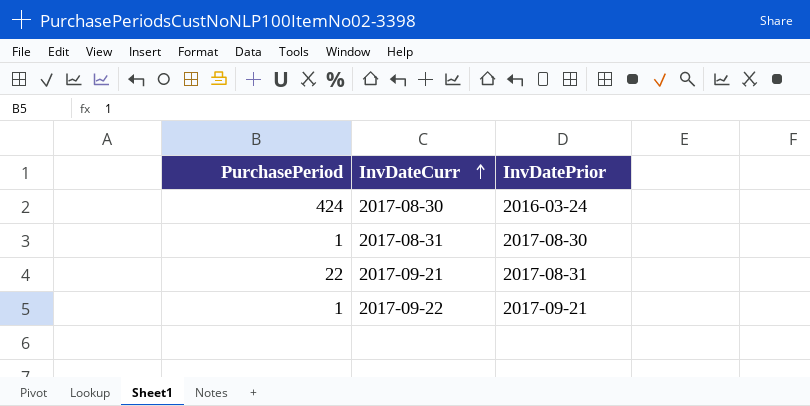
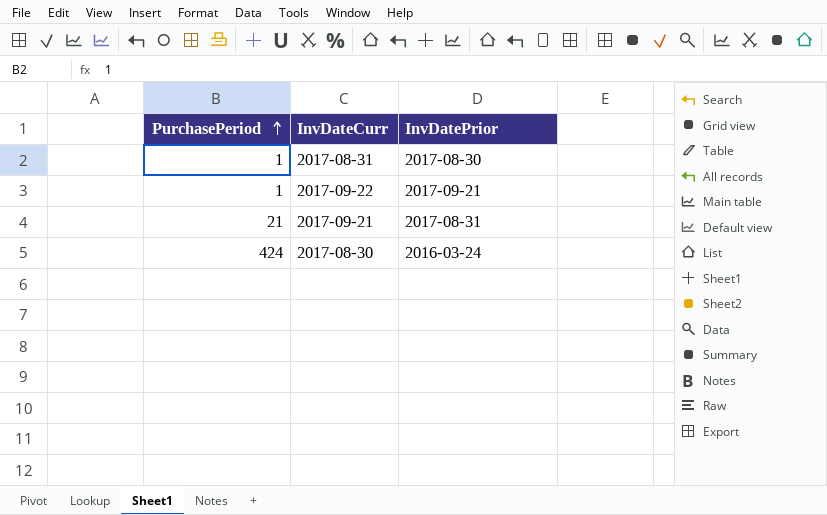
row order: InvDateCurr ascending -> PurchasePeriod ascending
2017-09-21 | PurchasePeriod: 22 -> 21

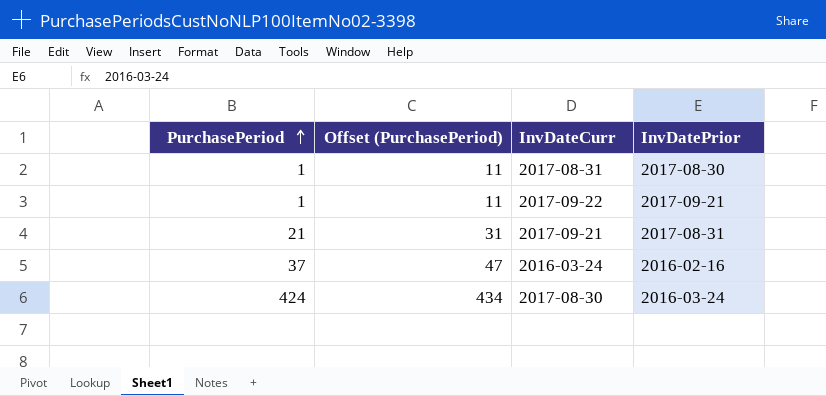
column Offset (PurchasePeriod) | formula: none -> [PurchasePeriod] + 10
row 2016-03-24: none -> 37 | 47 | 2016-02-16

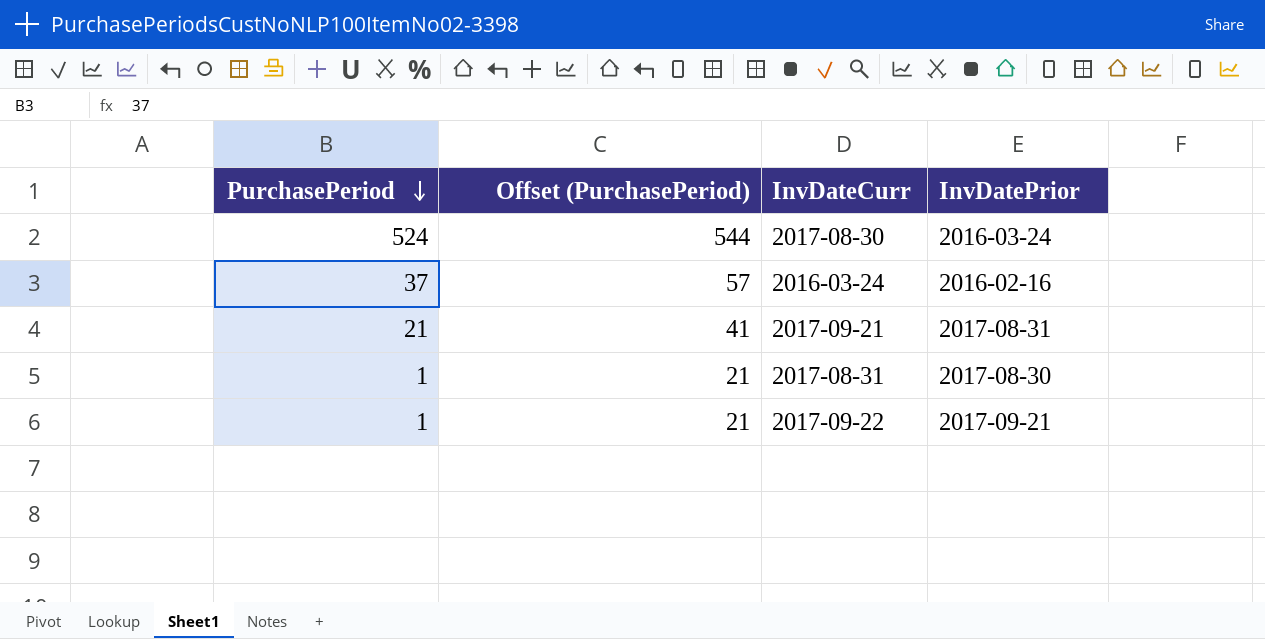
row order: PurchasePeriod ascending -> PurchasePeriod descending
column Offset (PurchasePeriod) | formula: [PurchasePeriod] + 10 -> [PurchasePeriod] + 20
2017-08-30 | PurchasePeriod: 424 -> 524

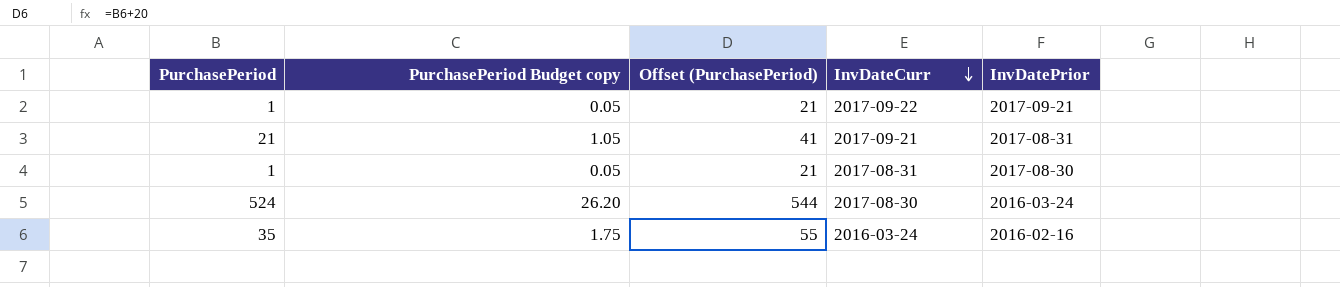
row order: PurchasePeriod descending -> InvDateCurr descending
column PurchasePeriod Budget copy | formula: none -> [PurchasePeriod] * 0.05
2016-03-24 | PurchasePeriod: 37 -> 35
2016-03-24 | Offset (PurchasePeriod): 57 -> 55

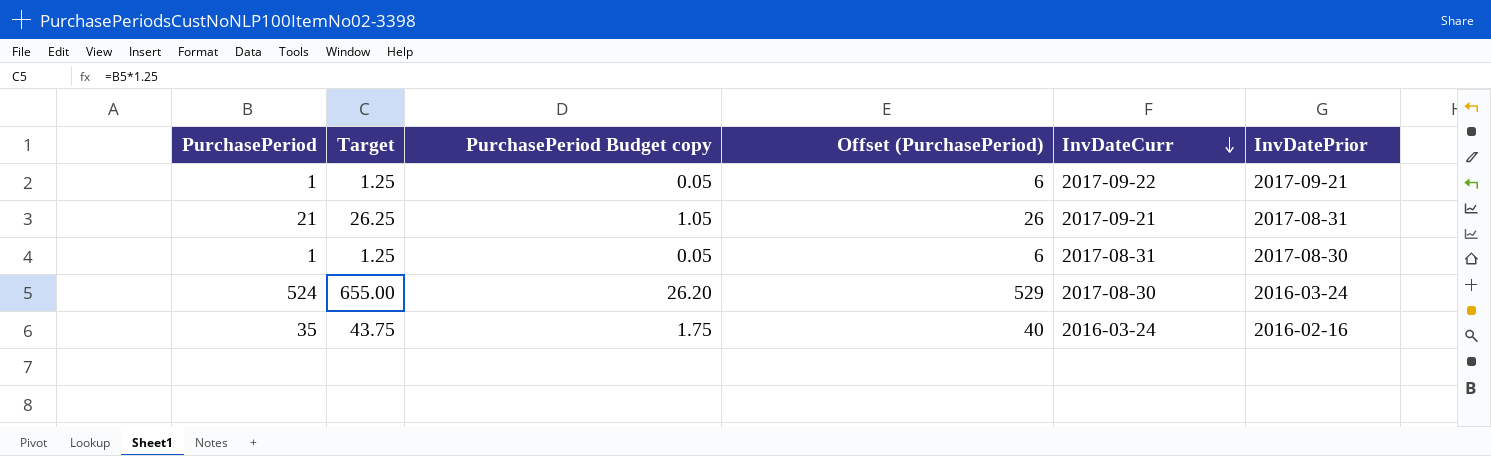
column Target | formula: none -> [PurchasePeriod] * 1.25
column Offset (PurchasePeriod) | formula: [PurchasePeriod] + 20 -> [PurchasePeriod] + 5

